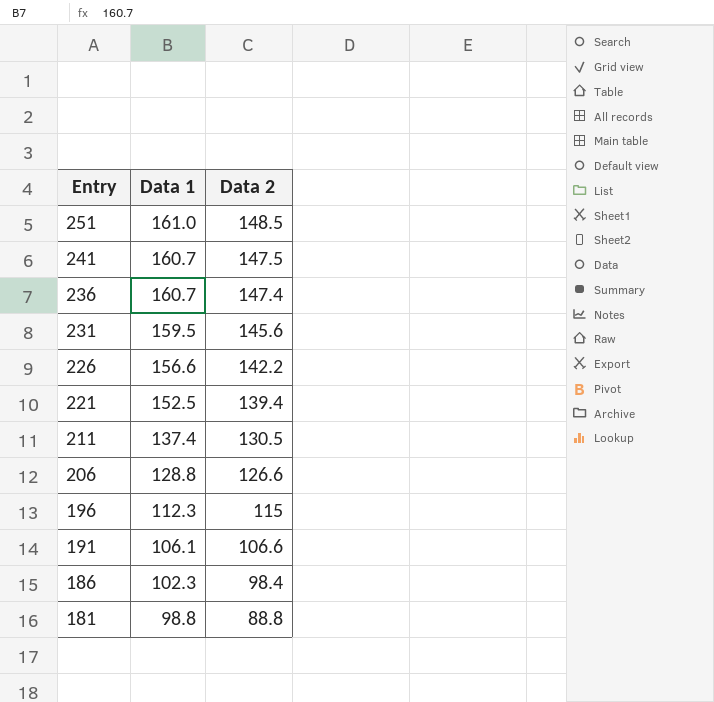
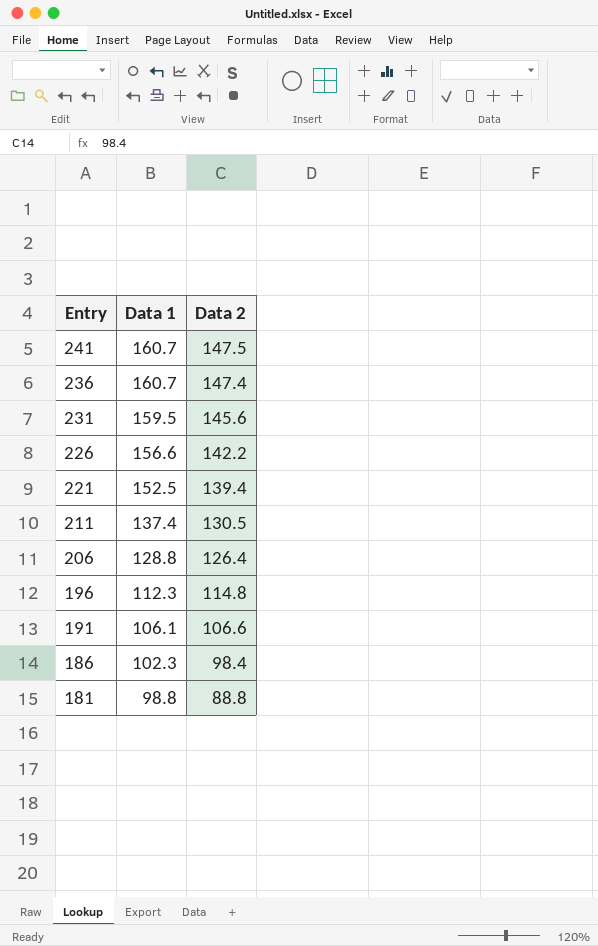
row 251: 161.0 | 148.5 -> none
206 | Data 2: 126.6 -> 126.4
196 | Data 2: 115 -> 114.8

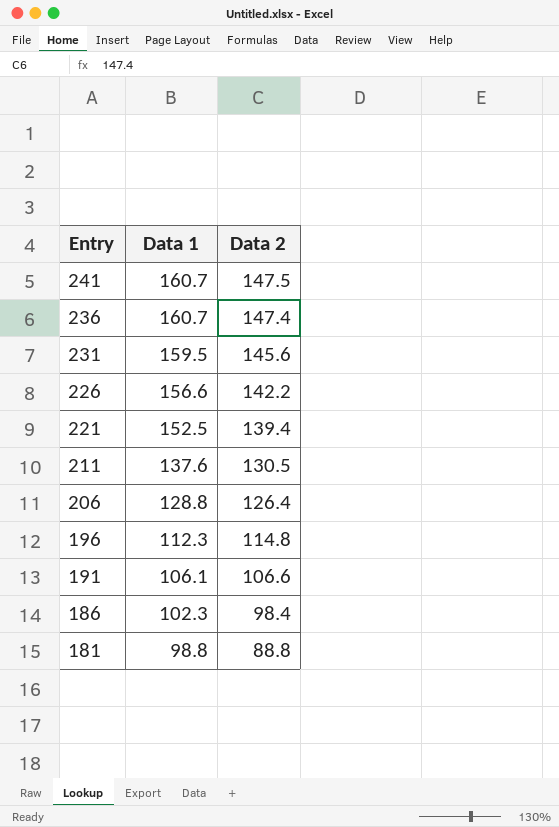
211 | Data 1: 137.4 -> 137.6

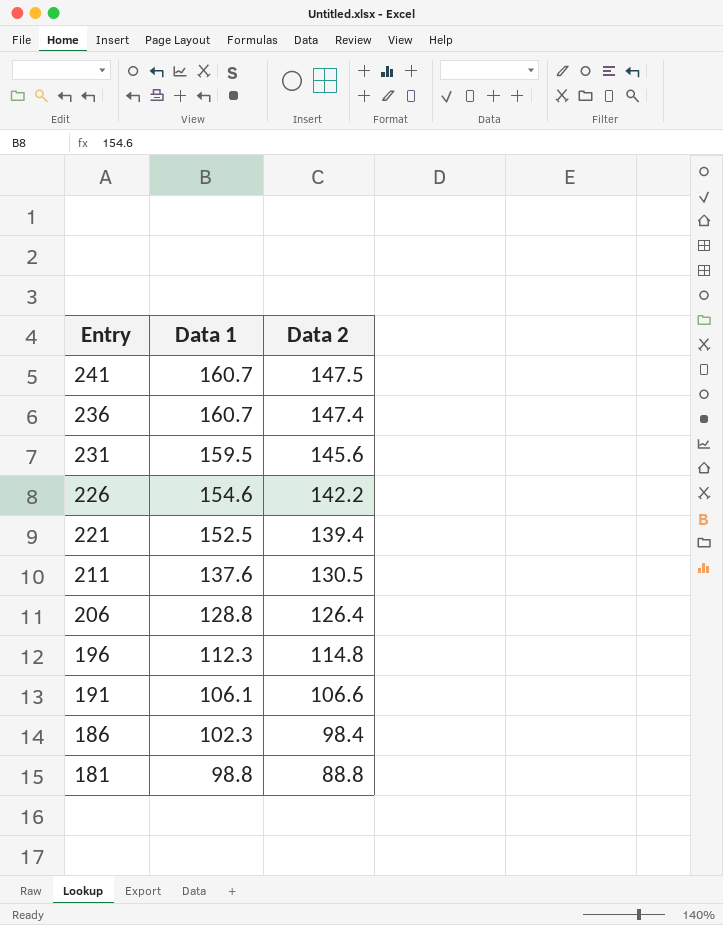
226 | Data 1: 156.6 -> 154.6

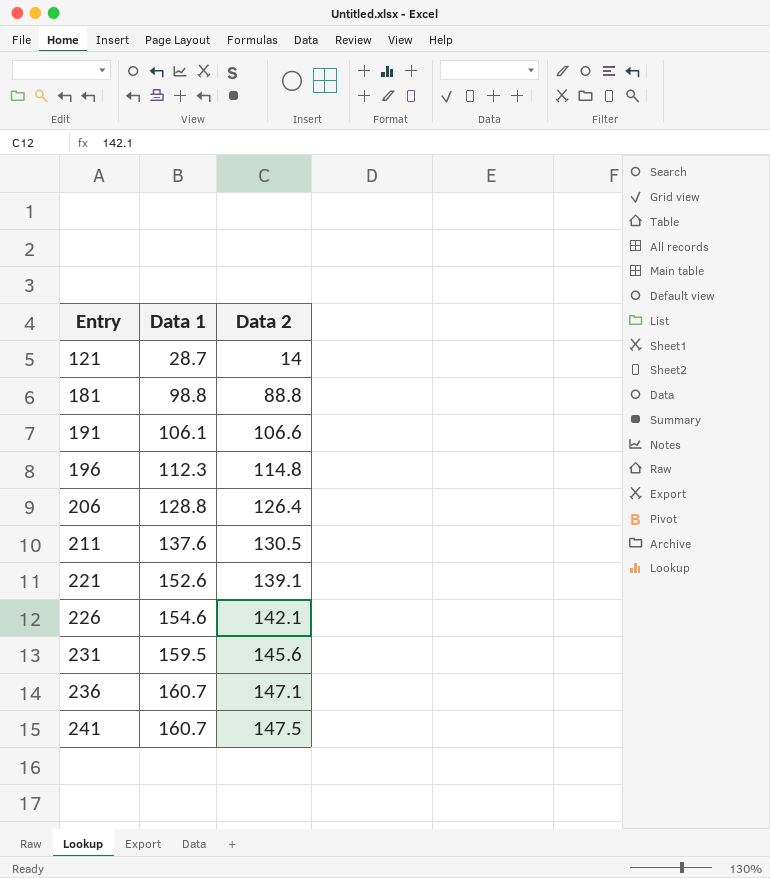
row order: Entry descending -> Entry ascending
row 186: 102.3 | 98.4 -> none
row 121: none -> 28.7 | 14
221 | Data 1: 152.5 -> 152.6
221 | Data 2: 139.4 -> 139.1
226 | Data 2: 142.2 -> 142.1
236 | Data 2: 147.4 -> 147.1

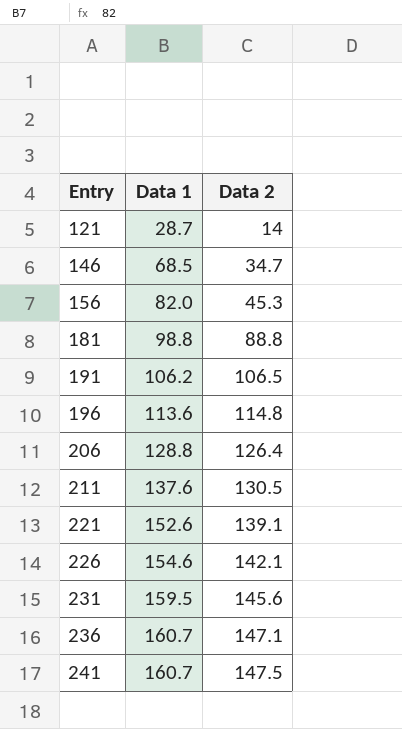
row 146: none -> 68.5 | 34.7
row 156: none -> 82.0 | 45.3
191 | Data 1: 106.1 -> 106.2
191 | Data 2: 106.6 -> 106.5
196 | Data 1: 112.3 -> 113.6

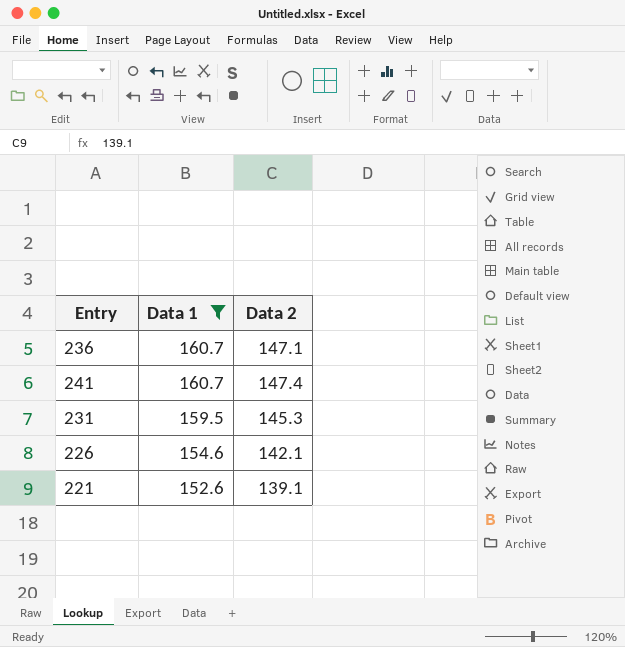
filter: none -> Data 1 >= 152.6
row order: Entry ascending -> Data 1 descending
241 | Data 2: 147.5 -> 147.4
231 | Data 2: 145.6 -> 145.3

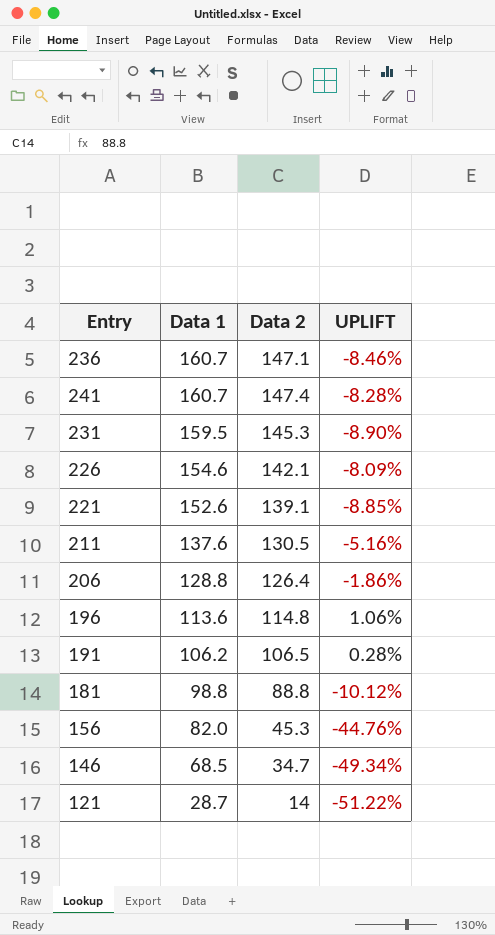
filter: Data 1 >= 152.6 -> none
column UPLIFT | formula: none -> ([Data 2] - [Data 1]) / [Data 1]

